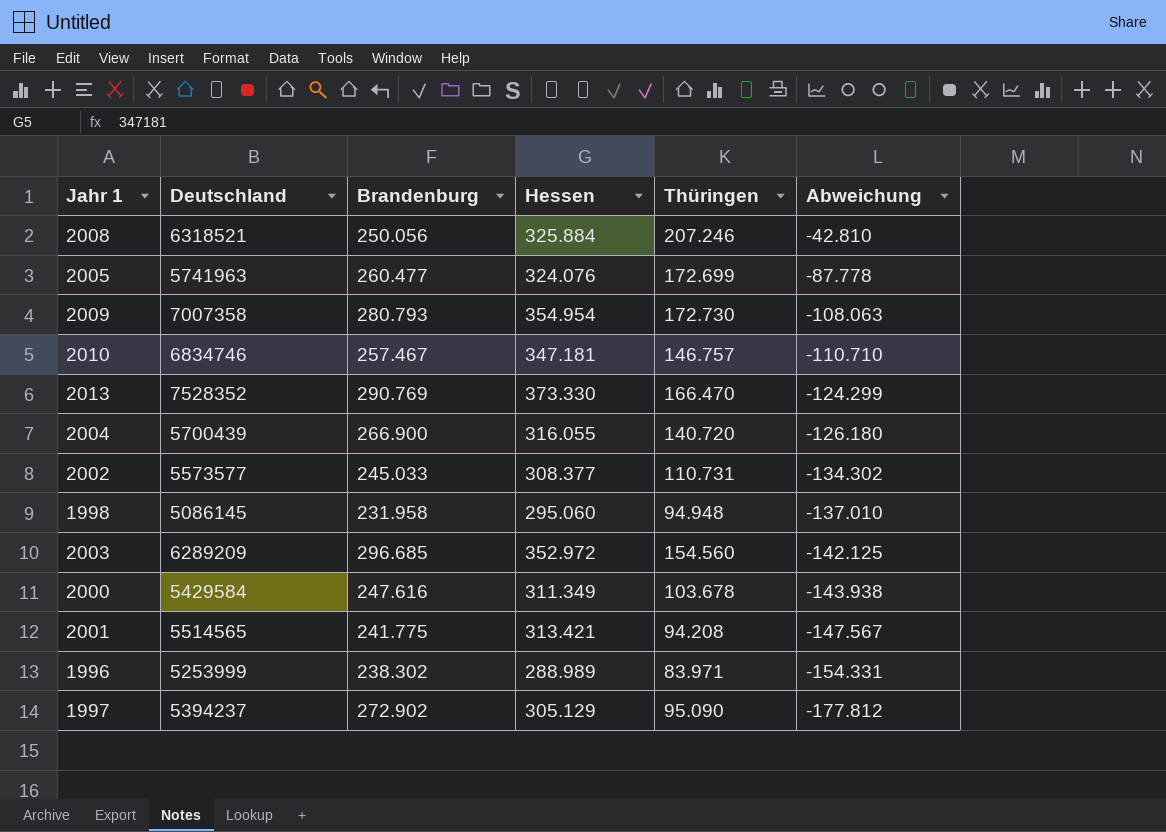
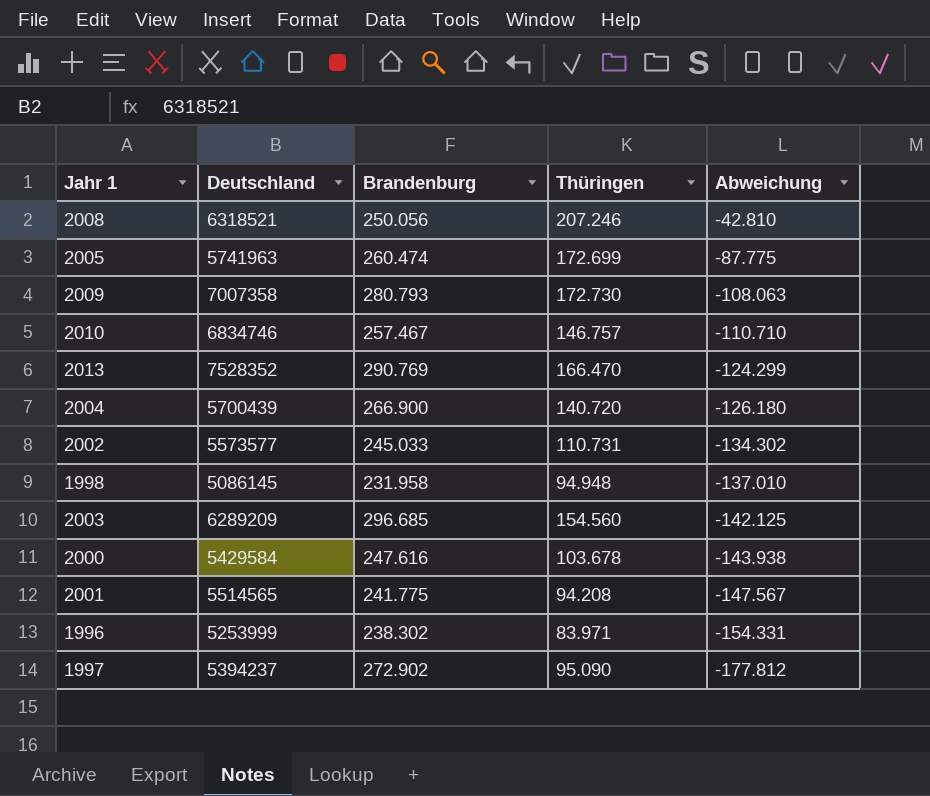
column Hessen | position: 4 -> none
2005 | Brandenburg: 260.477 -> 260.474
2005 | Abweichung: -87.778 -> -87.775

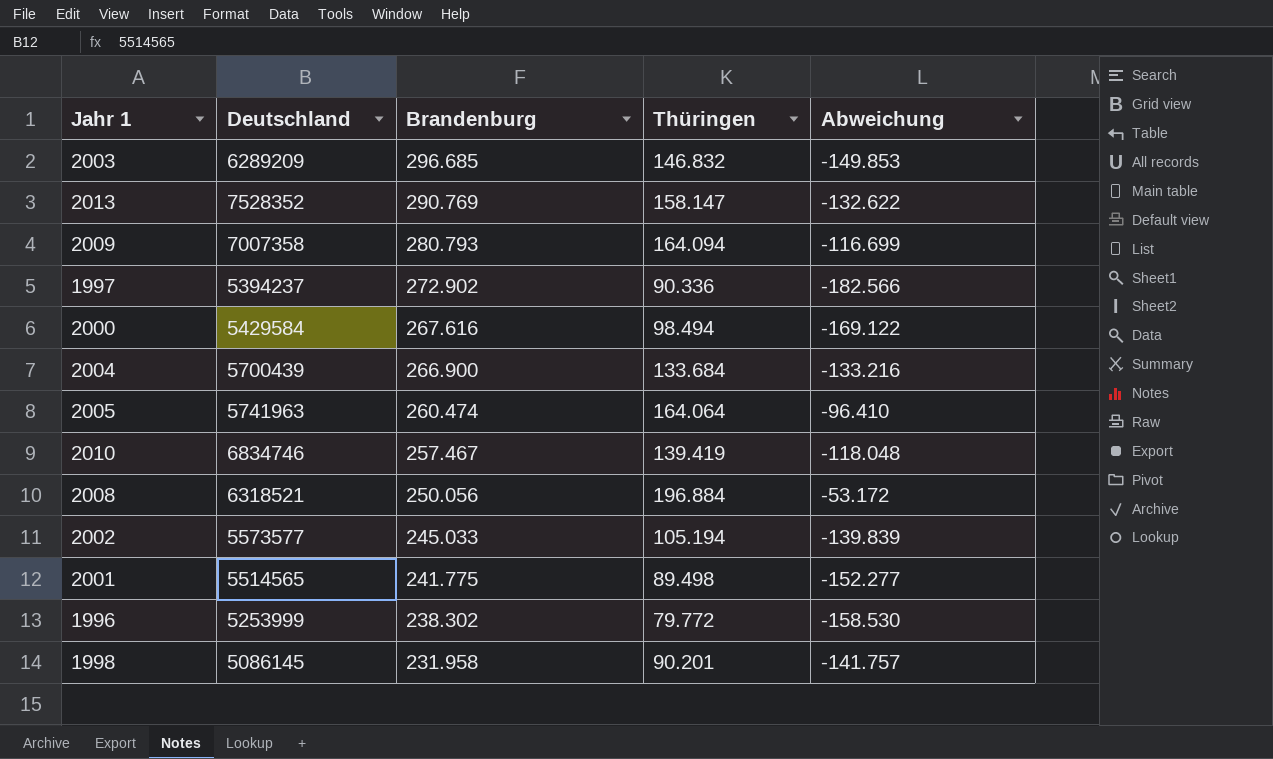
row order: Abweichung descending -> Brandenburg descending
2003 | Thüringen: 154.560 -> 146.832
2003 | Abweichung: -142.125 -> -149.853
2013 | Thüringen: 166.470 -> 158.147
2013 | Abweichung: -124.299 -> -132.622
2009 | Thüringen: 172.730 -> 164.094
2009 | Abweichung: -108.063 -> -116.699
1997 | Thüringen: 95.090 -> 90.336
1997 | Abweichung: -177.812 -> -182.566
2000 | Brandenburg: 247.616 -> 267.616
2000 | Thüringen: 103.678 -> 98.494
2000 | Abweichung: -143.938 -> -169.122
2004 | Thüringen: 140.720 -> 133.684
2004 | Abweichung: -126.180 -> -133.216
2005 | Thüringen: 172.699 -> 164.064
2005 | Abweichung: -87.775 -> -96.410
2010 | Thüringen: 146.757 -> 139.419
2010 | Abweichung: -110.710 -> -118.048
2008 | Thüringen: 207.246 -> 196.884
2008 | Abweichung: -42.810 -> -53.172
2002 | Thüringen: 110.731 -> 105.194
2002 | Abweichung: -134.302 -> -139.839
2001 | Thüringen: 94.208 -> 89.498
2001 | Abweichung: -147.567 -> -152.277
1996 | Thüringen: 83.971 -> 79.772
1996 | Abweichung: -154.331 -> -158.530
1998 | Thüringen: 94.948 -> 90.201
1998 | Abweichung: -137.010 -> -141.757

